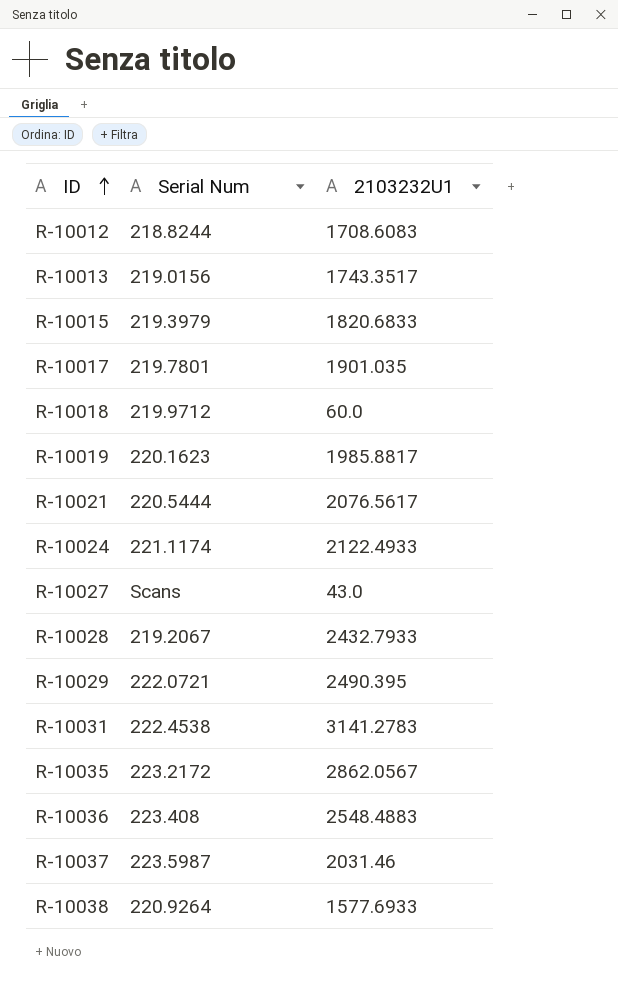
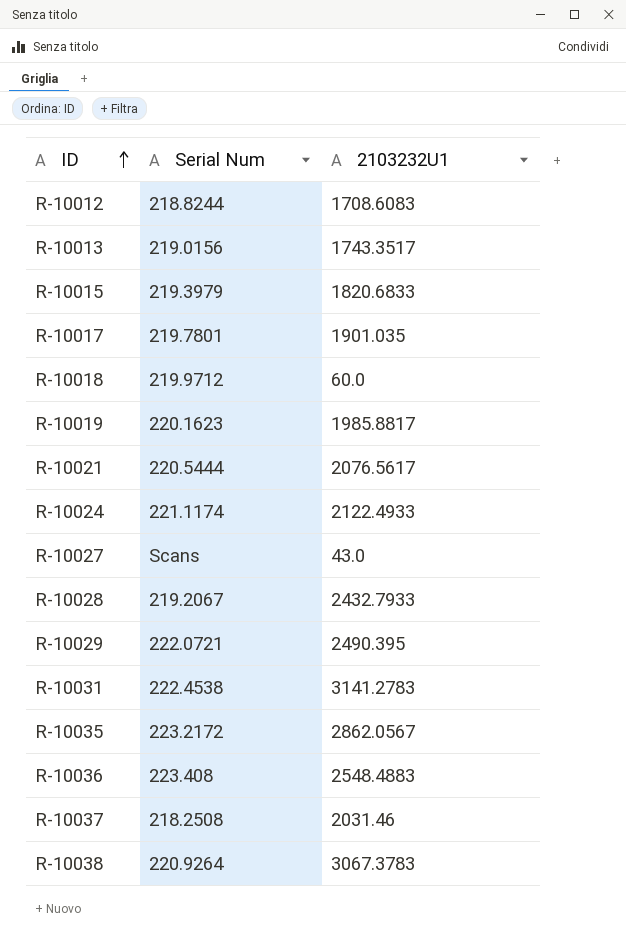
R-10037 | Serial Num: 223.5987 -> 218.2508
R-10038 | 2103232U1: 1577.6933 -> 3067.3783

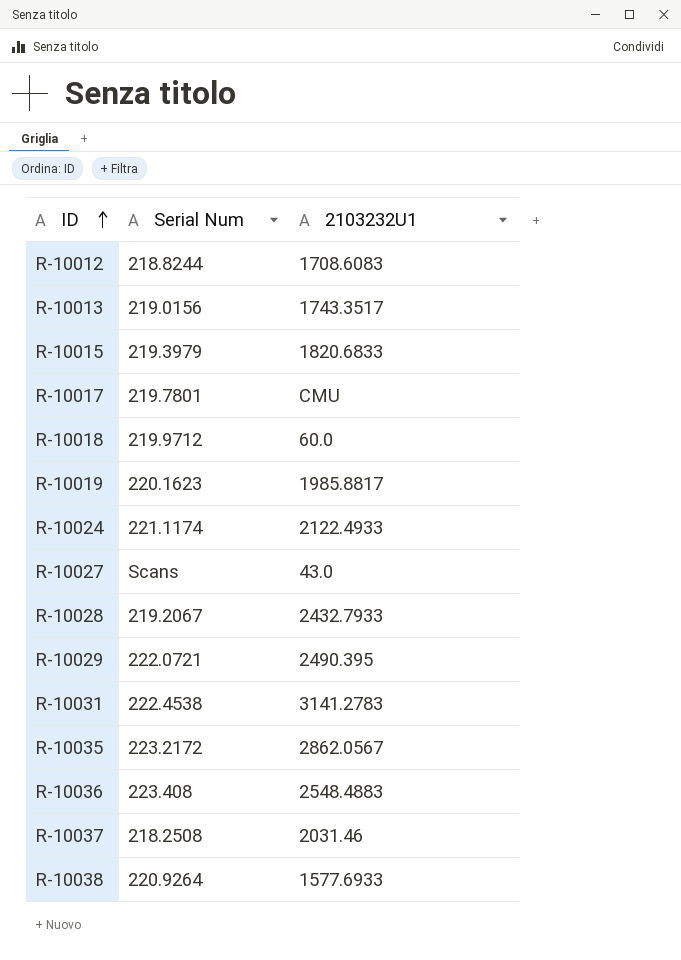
row R-10021: 220.5444 | 2076.5617 -> none
R-10017 | 2103232U1: 1901.035 -> CMU
R-10038 | 2103232U1: 3067.3783 -> 1577.6933

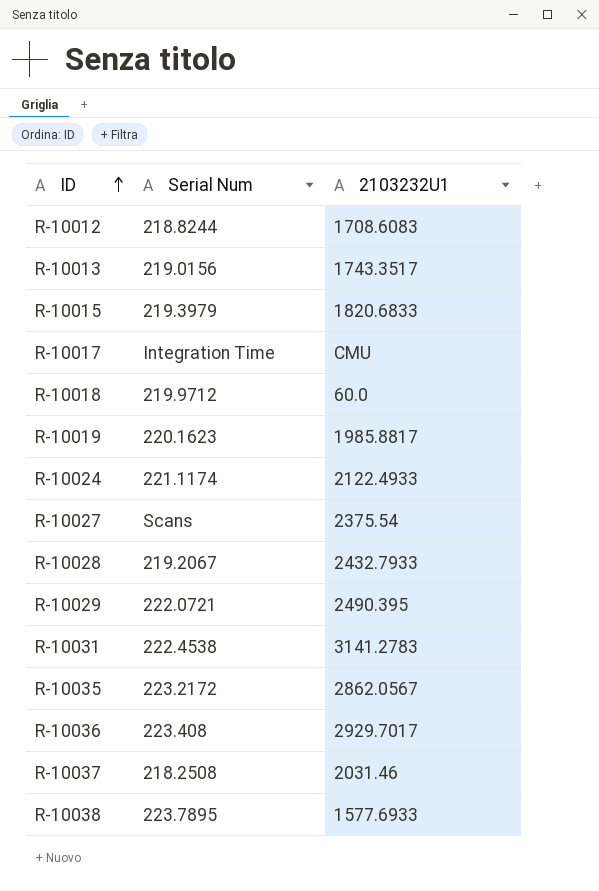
R-10017 | Serial Num: 219.7801 -> Integration Time
R-10027 | 2103232U1: 43.0 -> 2375.54
R-10036 | 2103232U1: 2548.4883 -> 2929.7017
R-10038 | Serial Num: 220.9264 -> 223.7895

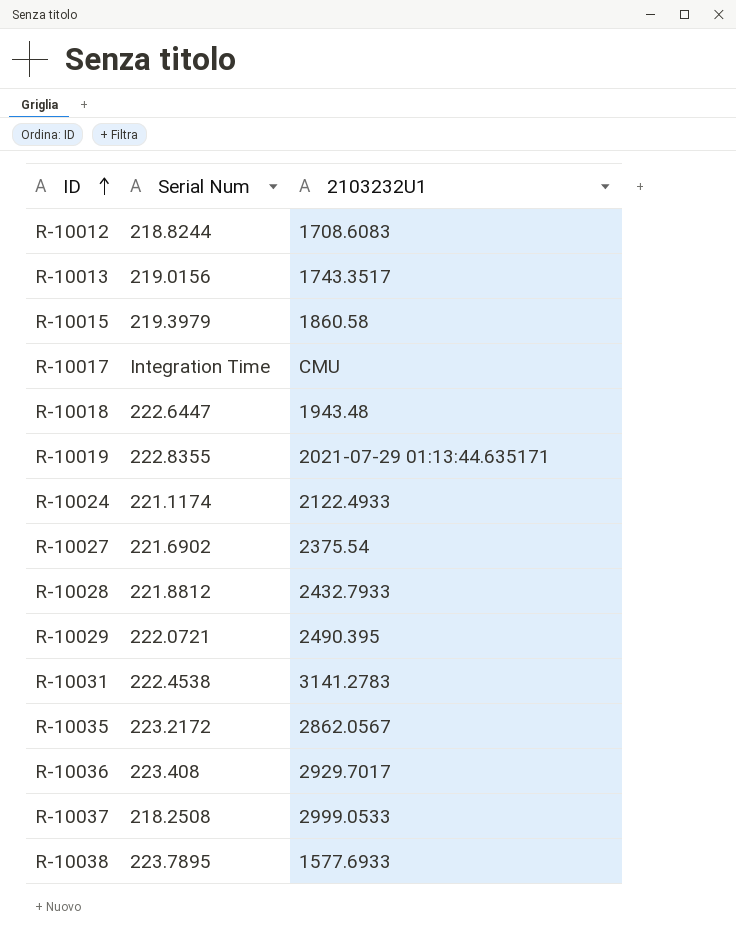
R-10015 | 2103232U1: 1820.6833 -> 1860.58
R-10018 | Serial Num: 219.9712 -> 222.6447
R-10018 | 2103232U1: 60.0 -> 1943.48
R-10019 | Serial Num: 220.1623 -> 222.8355
R-10019 | 2103232U1: 1985.8817 -> 2021-07-29 01:13:44.635171
R-10027 | Serial Num: Scans -> 221.6902
R-10028 | Serial Num: 219.2067 -> 221.8812
R-10037 | 2103232U1: 2031.46 -> 2999.0533

